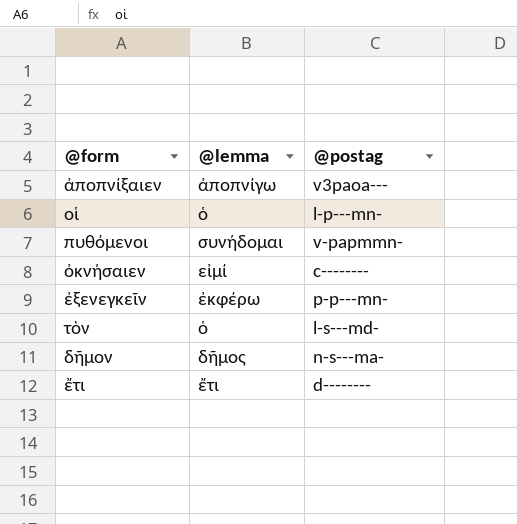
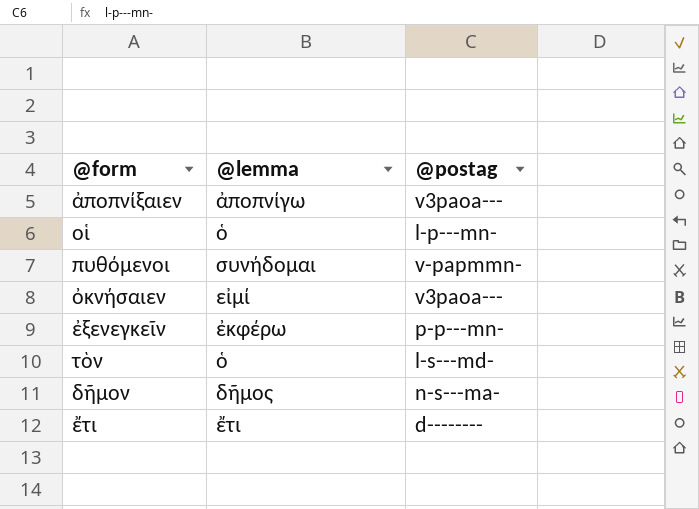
ὀκνήσαιεν | @postag: c-------- -> v3paoa---

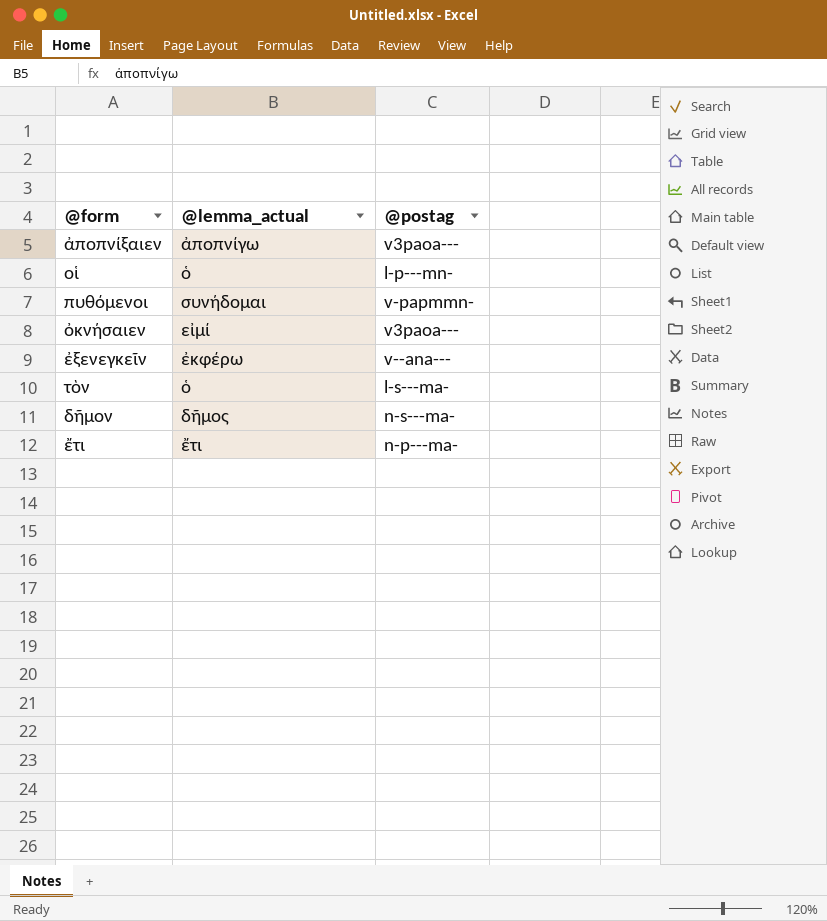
column name: @lemma -> @lemma_actual
ἐξενεγκεῖν | @postag: p-p---mn- -> v--ana---
τὸν | @postag: l-s---md- -> l-s---ma-
ἔτι | @postag: d-------- -> n-p---ma-

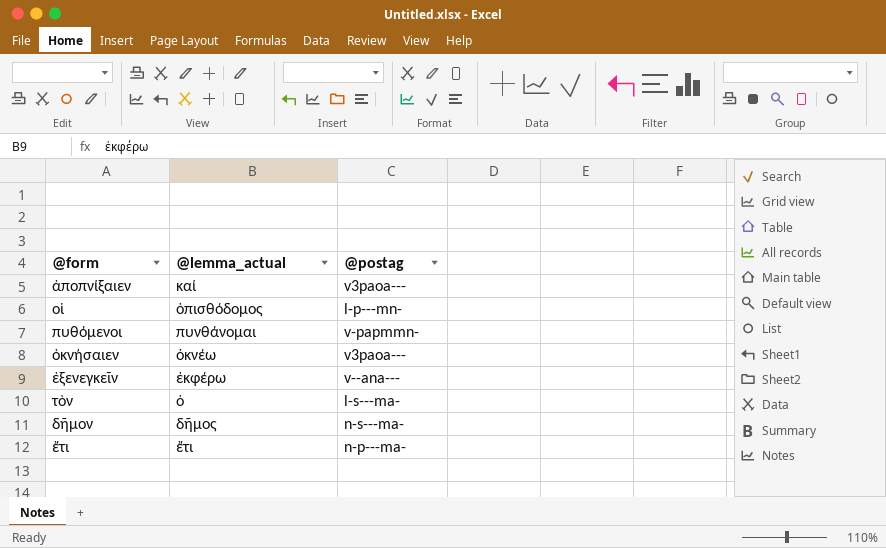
ἀποπνίξαιεν | @lemma_actual: ἀποπνίγω -> καί
οἱ | @lemma_actual: ὁ -> ὀπισθόδομος
πυθόμενοι | @lemma_actual: συνήδομαι -> πυνθάνομαι
ὀκνήσαιεν | @lemma_actual: εἰμί -> ὀκνέω

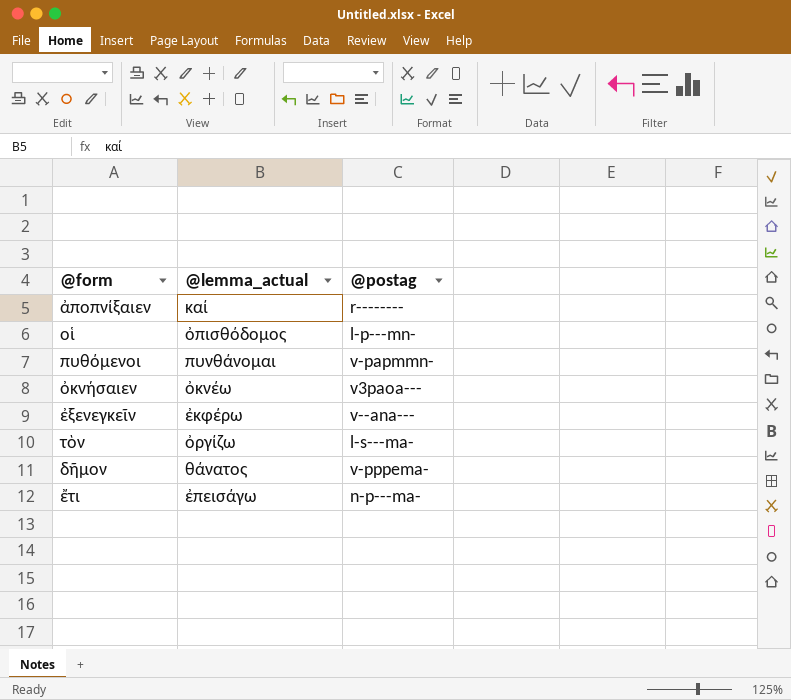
ἀποπνίξαιεν | @postag: v3paoa--- -> r--------
τὸν | @lemma_actual: ὁ -> ὀργίζω
δῆμον | @lemma_actual: δῆμος -> θάνατος
δῆμον | @postag: n-s---ma- -> v-pppema-
ἔτι | @lemma_actual: ἔτι -> ἐπεισάγω

